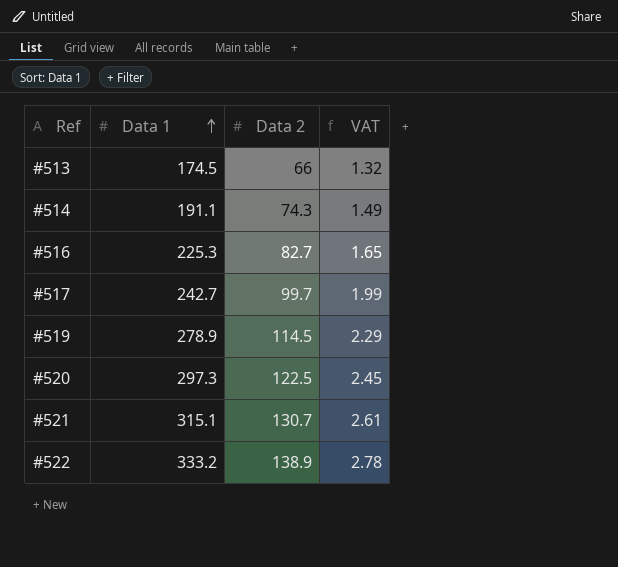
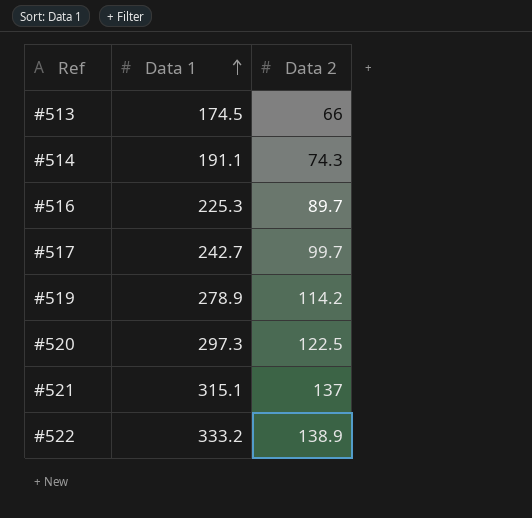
column VAT | formula: [Data 2] * 0.02 -> none
#516 | Data 2: 82.7 -> 89.7
#519 | Data 2: 114.5 -> 114.2
#521 | Data 2: 130.7 -> 137

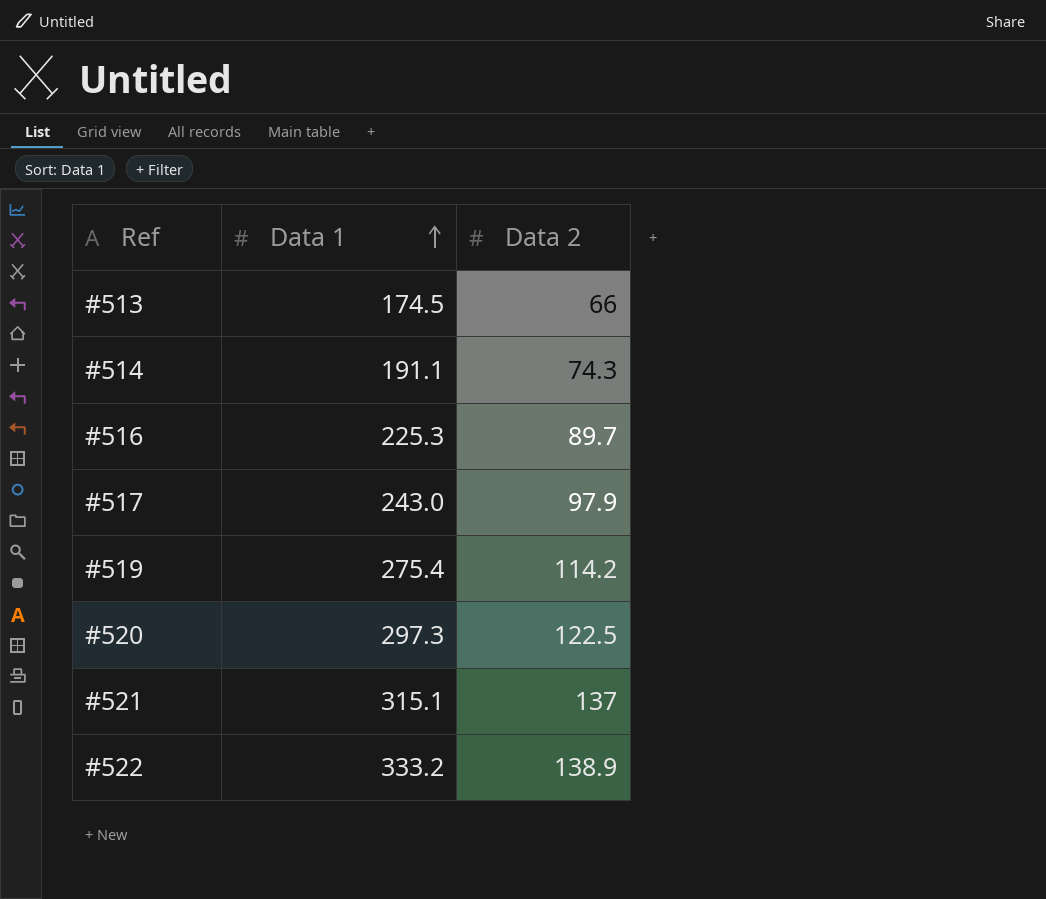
#517 | Data 1: 242.7 -> 243.0
#517 | Data 2: 99.7 -> 97.9
#519 | Data 1: 278.9 -> 275.4

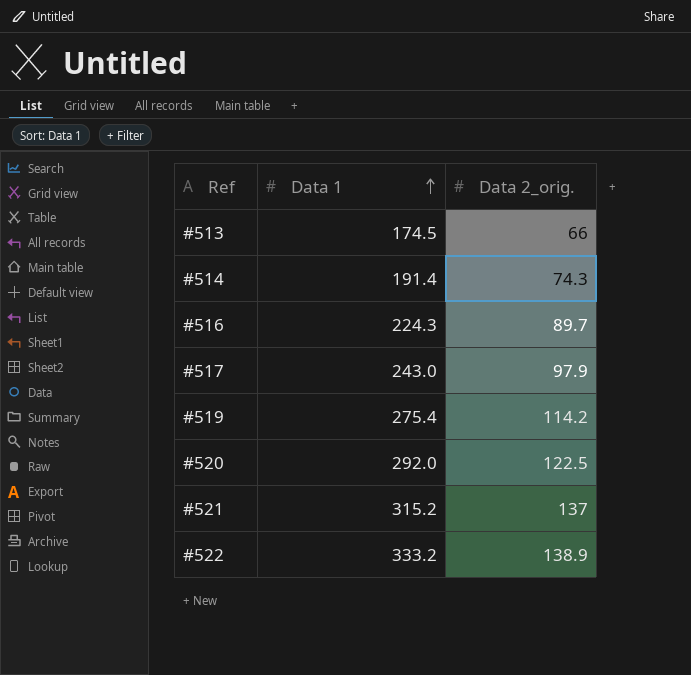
column name: Data 2 -> Data 2_orig.
#514 | Data 1: 191.1 -> 191.4
#516 | Data 1: 225.3 -> 224.3
#520 | Data 1: 297.3 -> 292.0
#521 | Data 1: 315.1 -> 315.2

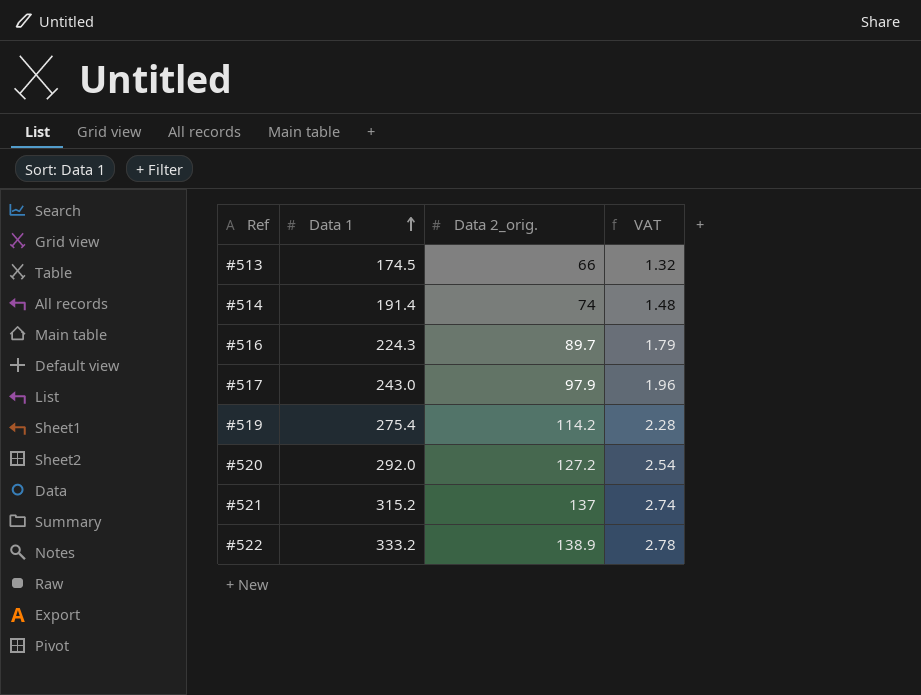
column VAT | formula: none -> [Data 2_orig.] * 0.02
#514 | Data 2_orig.: 74.3 -> 74
#520 | Data 2_orig.: 122.5 -> 127.2

